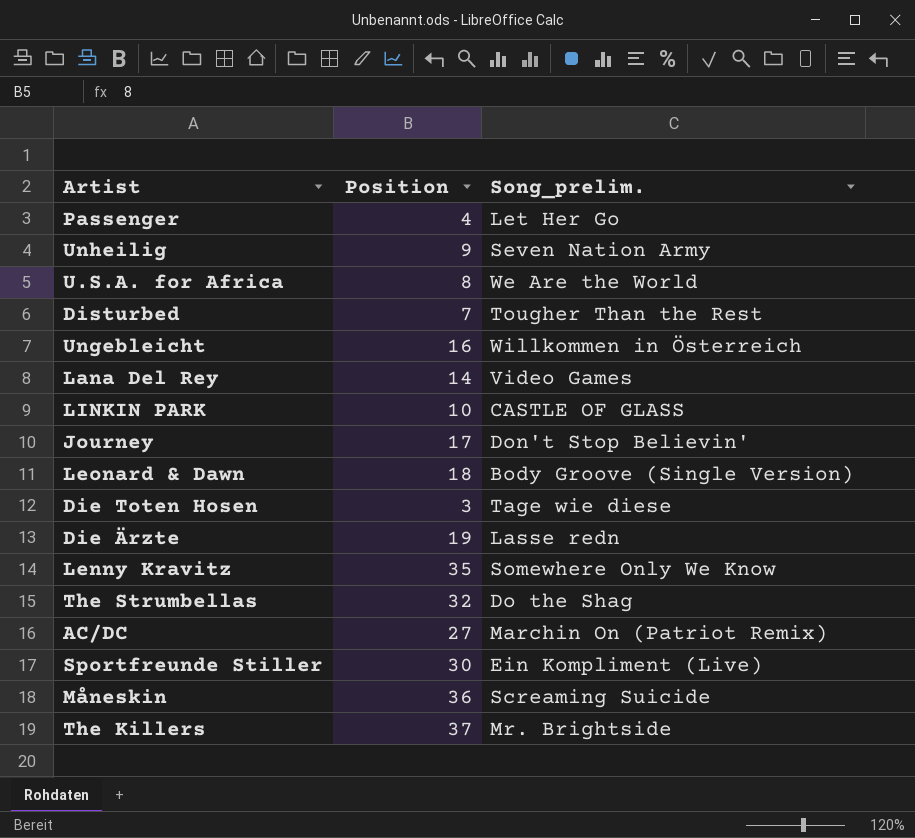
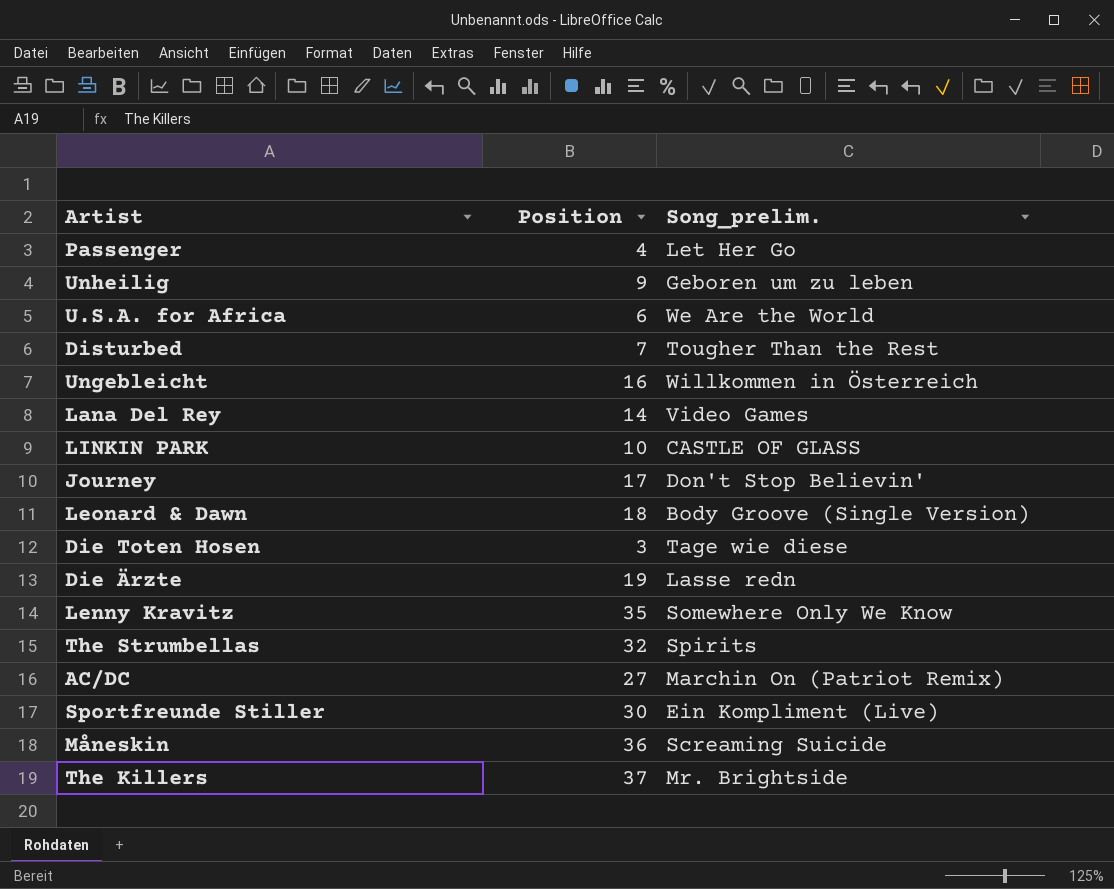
Unheilig | Song_prelim.: Seven Nation Army -> Geboren um zu leben
U.S.A. for Africa | Position: 8 -> 6
The Strumbellas | Song_prelim.: Do the Shag -> Spirits

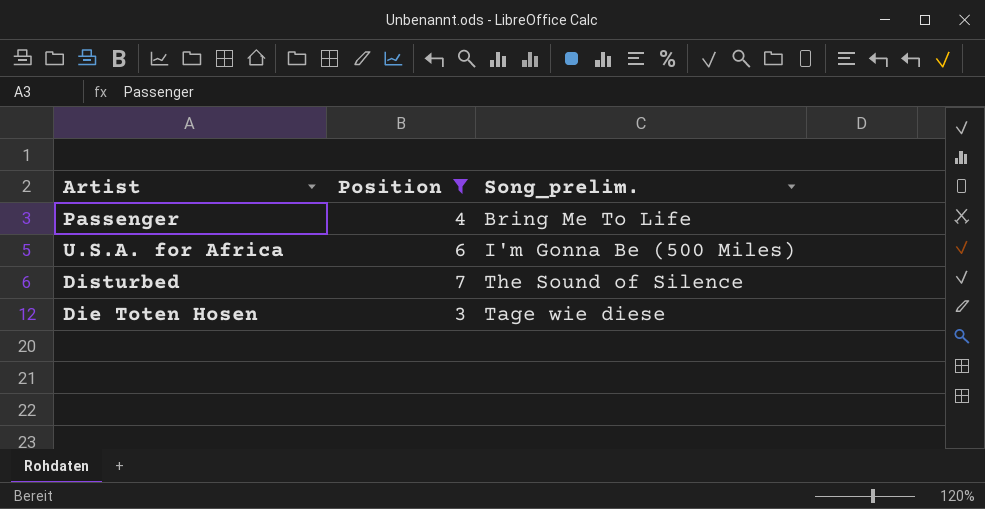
filter: none -> Position <= 7
Passenger | Song_prelim.: Let Her Go -> Bring Me To Life
U.S.A. for Africa | Song_prelim.: We Are the World -> I'm Gonna Be (500 Miles)
Disturbed | Song_prelim.: Tougher Than the Rest -> The Sound of Silence

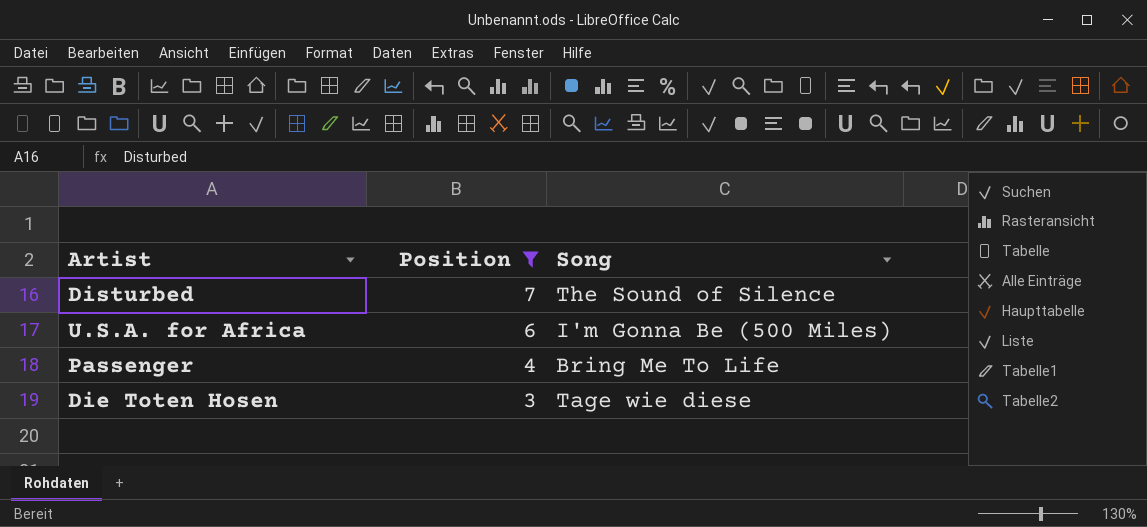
row order: none -> Position descending
column name: Song_prelim. -> Song

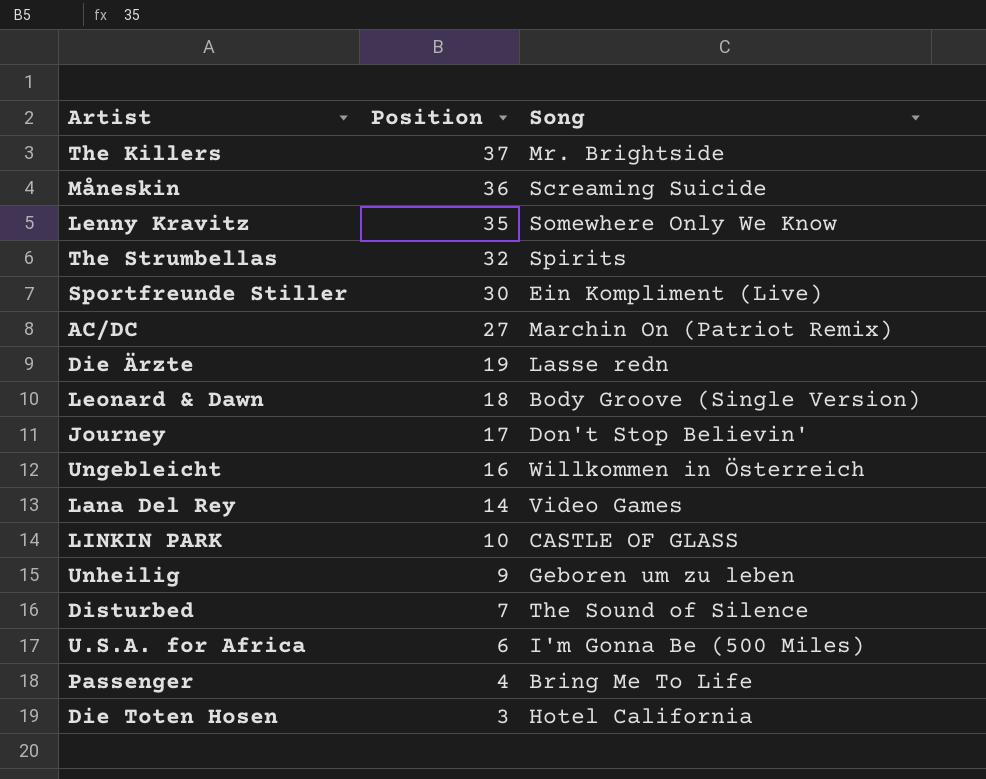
filter: Position <= 7 -> none
Die Toten Hosen | Song: Tage wie diese -> Hotel California

